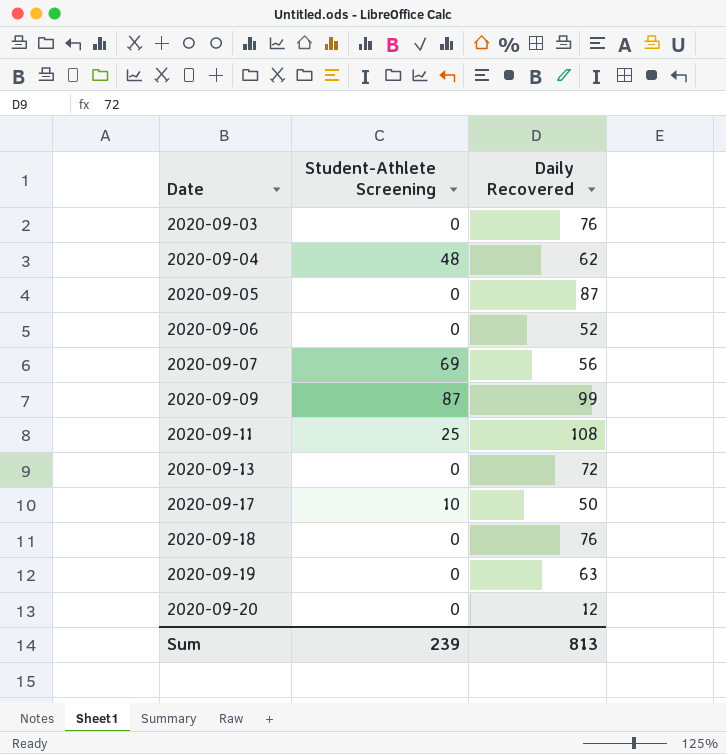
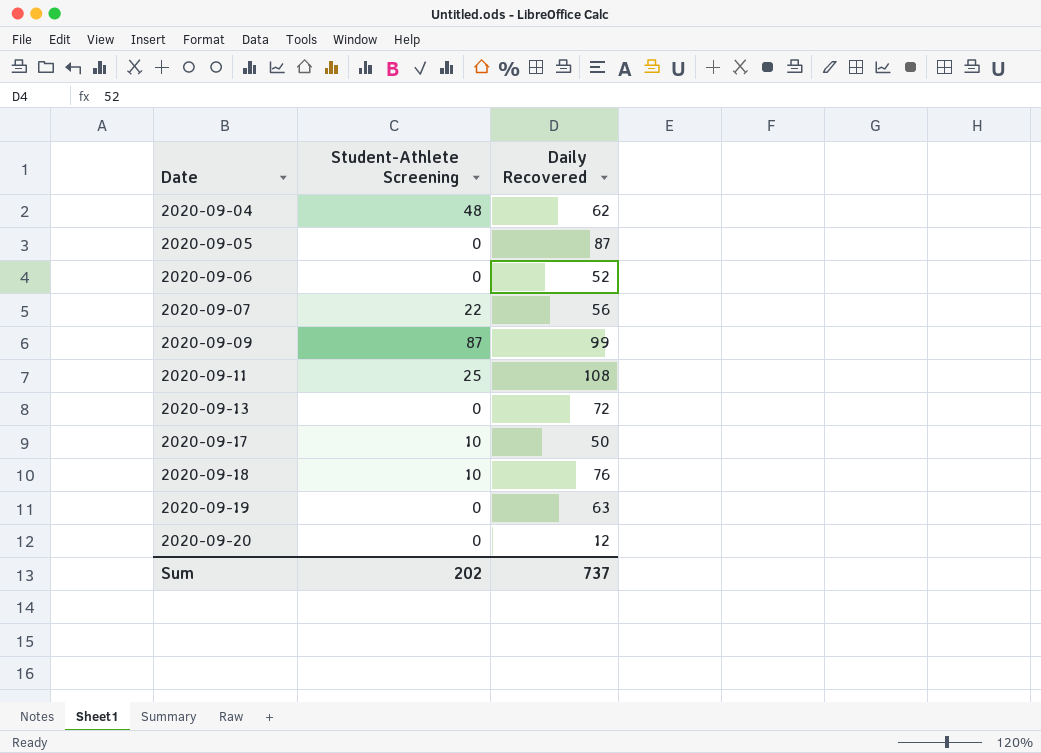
row 2020-09-03: 0 | 76 -> none
2020-09-07 | Student-Athlete Screening: 69 -> 22
2020-09-18 | Student-Athlete Screening: 0 -> 10
Sum | Student-Athlete Screening: 239 -> 202
Sum | Daily Recovered: 813 -> 737

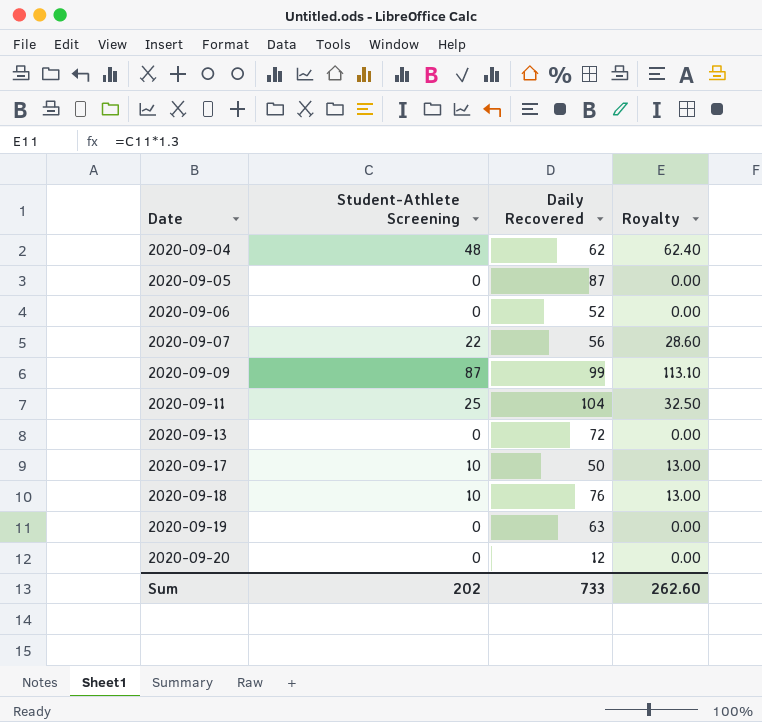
column Royalty | formula: none -> [Student-Athlete Screening] * 1.3
2020-09-11 | Daily Recovered: 108 -> 104
Sum | Daily Recovered: 737 -> 733

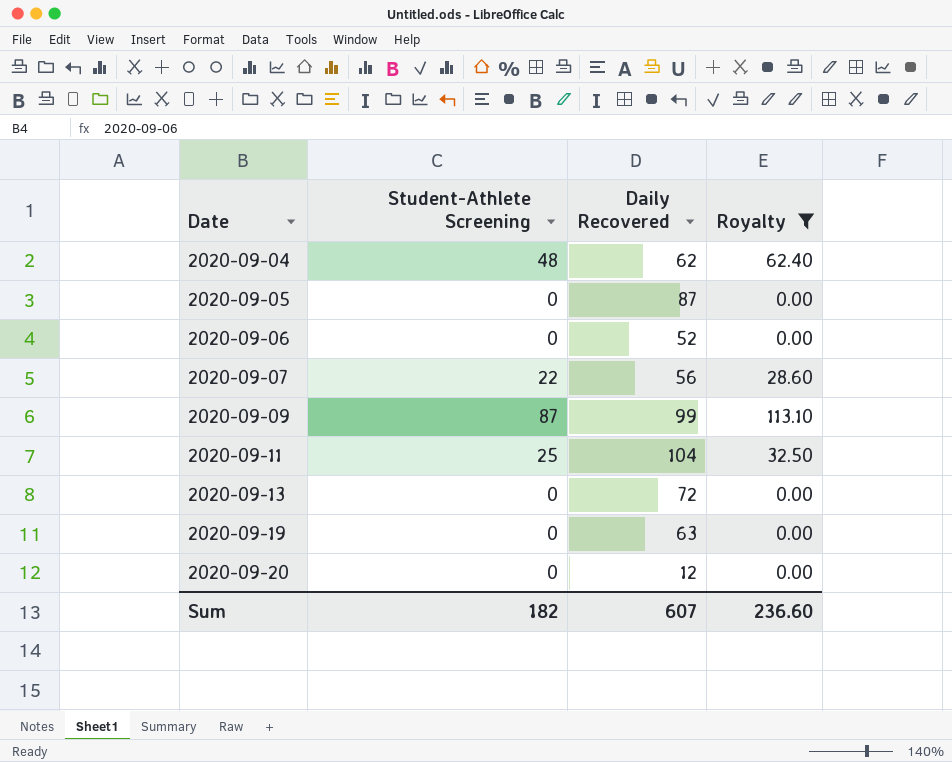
filter: none -> Royalty != 13.00
Sum | Student-Athlete Screening: 202 -> 182
Sum | Daily Recovered: 733 -> 607
Sum | Royalty: 262.60 -> 236.60

